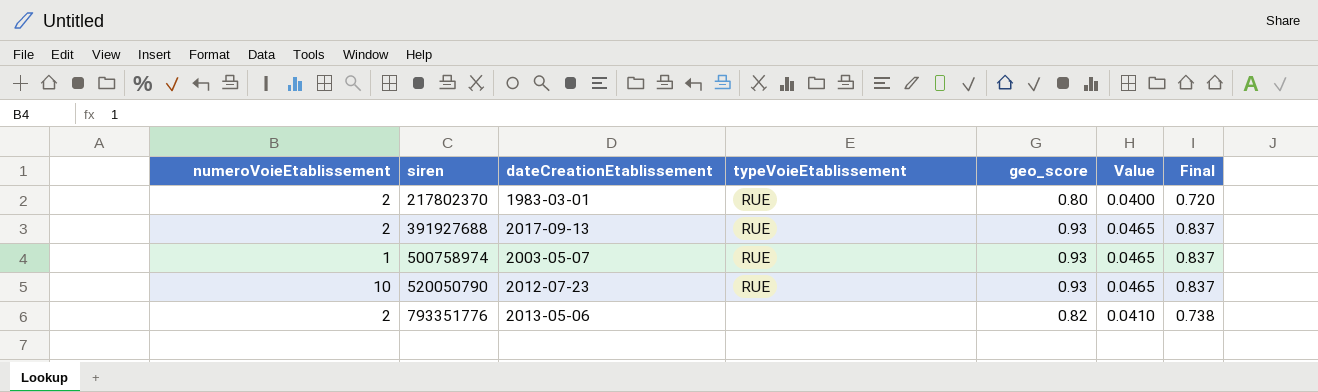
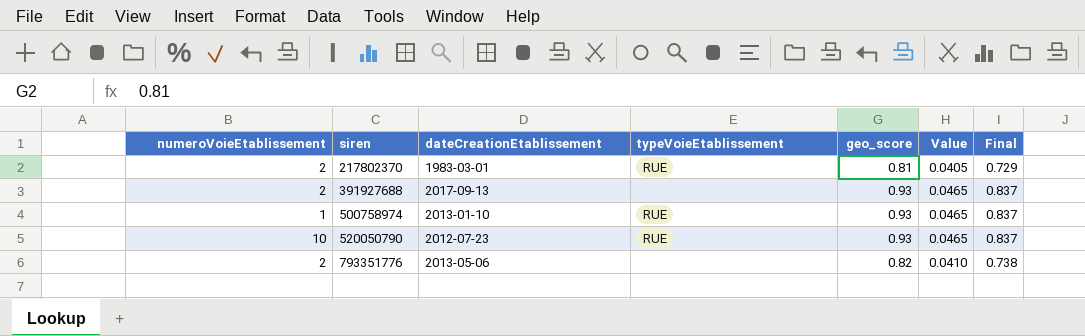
217802370 | geo_score: 0.80 -> 0.81
217802370 | Value: 0.0400 -> 0.0405
217802370 | Final: 0.720 -> 0.729
391927688 | typeVoieEtablissement: RUE -> none
500758974 | dateCreationEtablissement: 2003-05-07 -> 2013-01-10

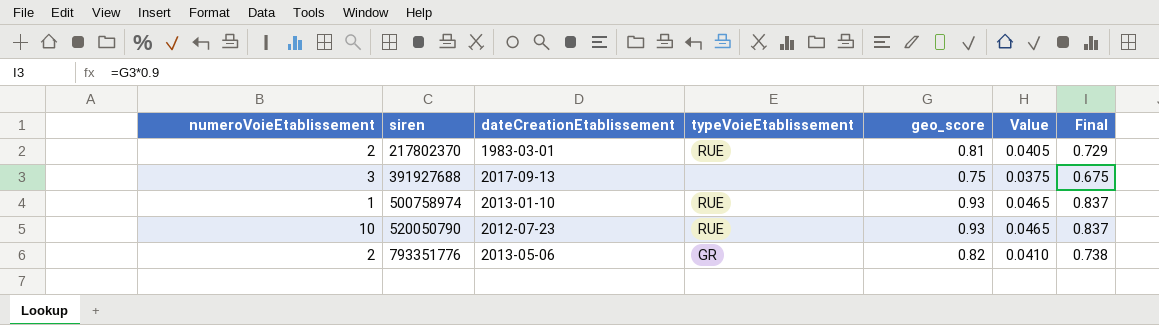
391927688 | numeroVoieEtablissement: 2 -> 3
391927688 | geo_score: 0.93 -> 0.75
391927688 | Value: 0.0465 -> 0.0375
391927688 | Final: 0.837 -> 0.675
793351776 | typeVoieEtablissement: none -> GR

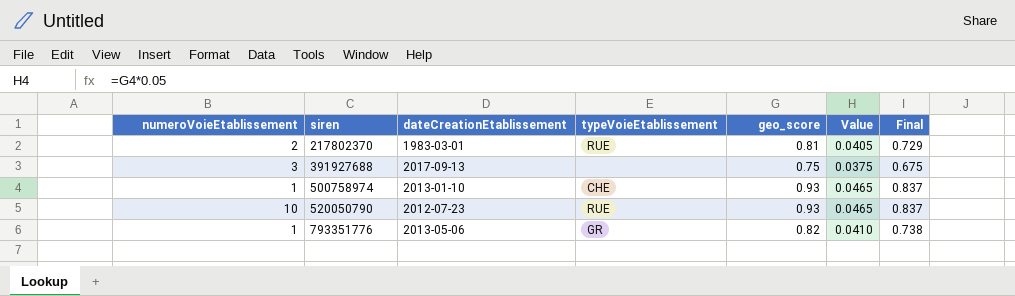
500758974 | typeVoieEtablissement: RUE -> CHE
793351776 | numeroVoieEtablissement: 2 -> 1

